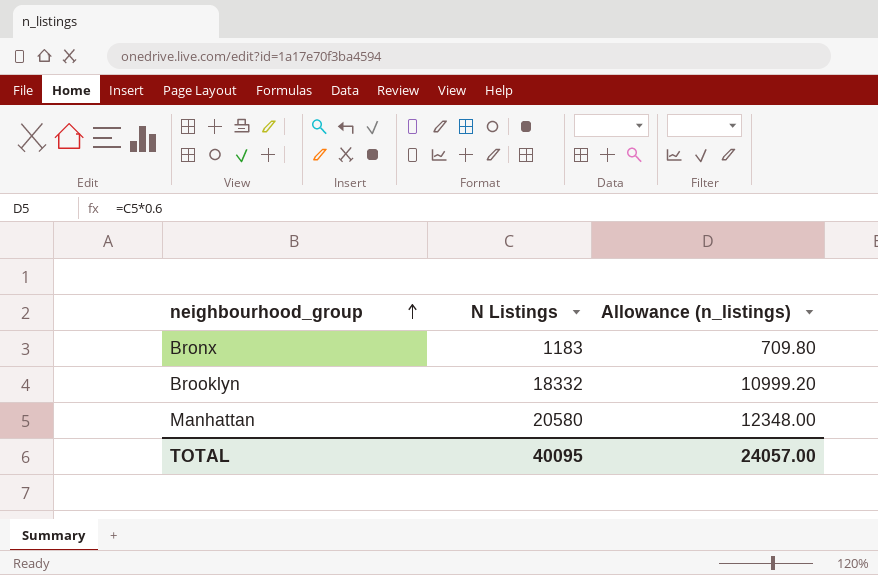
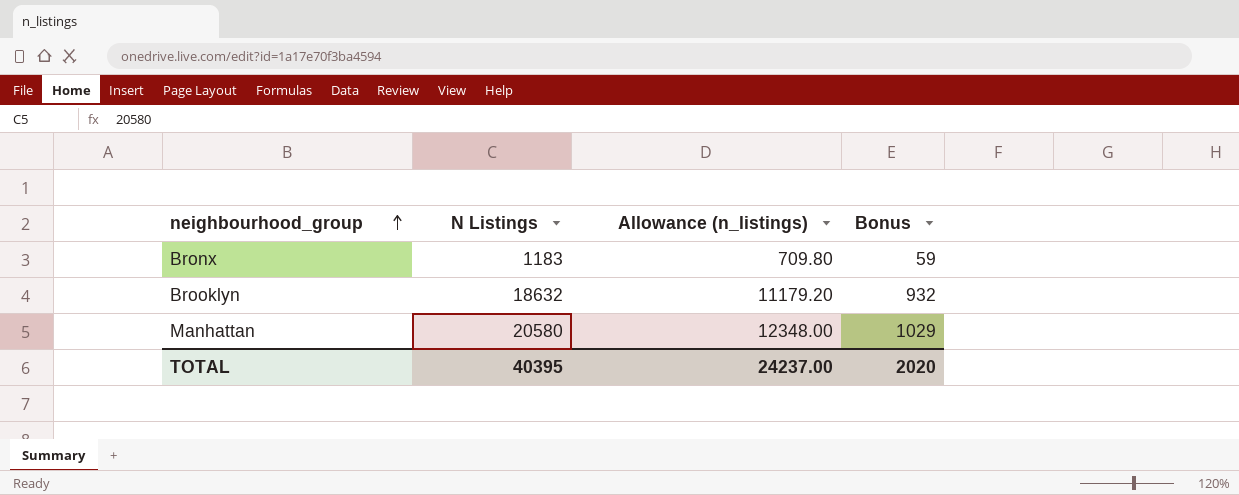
column Bonus | formula: none -> [N Listings] * 0.05
Brooklyn | N Listings: 18332 -> 18632
Brooklyn | Allowance (n_listings): 10999.20 -> 11179.20
TOTAL | N Listings: 40095 -> 40395
TOTAL | Allowance (n_listings): 24057.00 -> 24237.00

